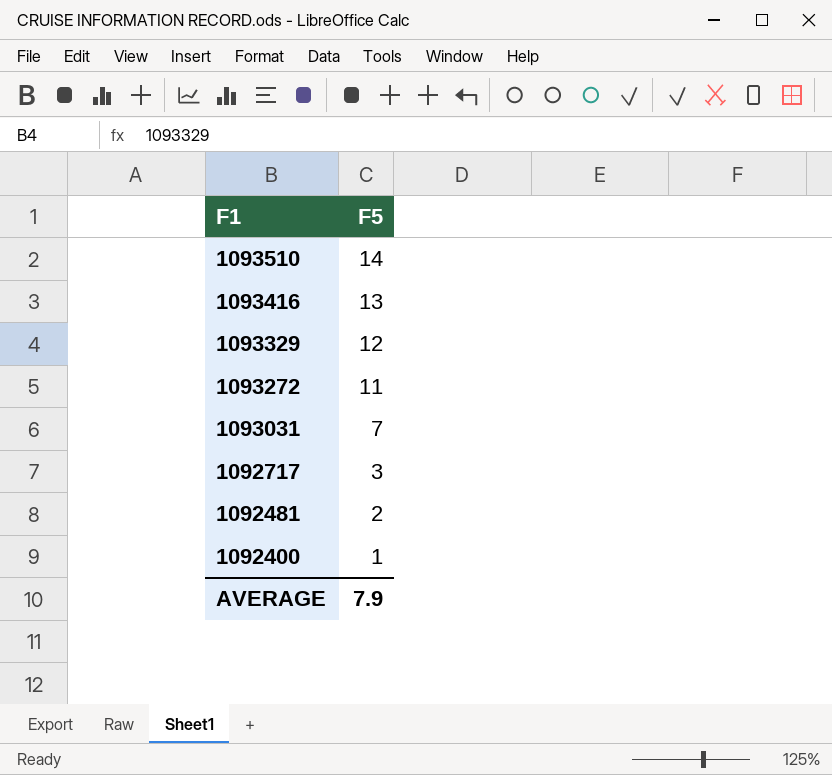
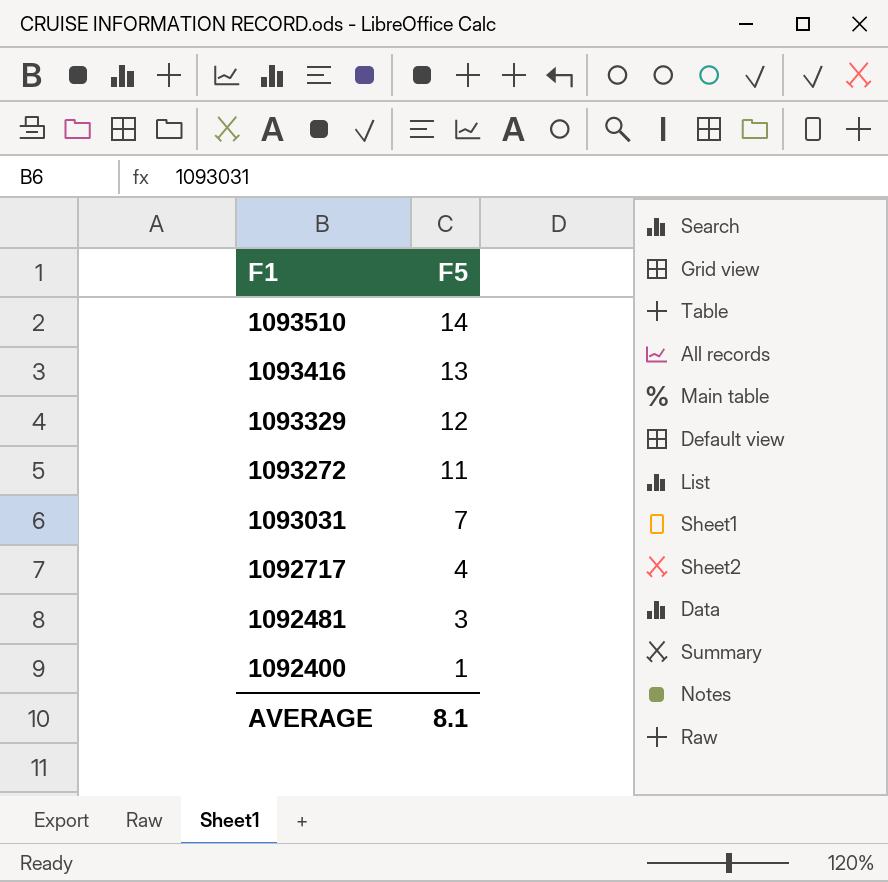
1092717 | F5: 3 -> 4
1092481 | F5: 2 -> 3
AVERAGE | F5: 7.9 -> 8.1

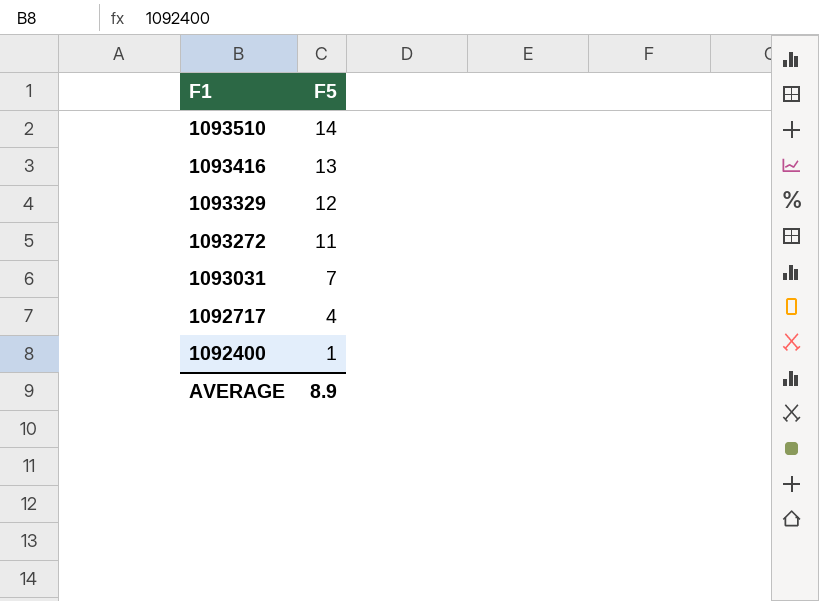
row 1092481: 3 -> none
AVERAGE | F5: 8.1 -> 8.9

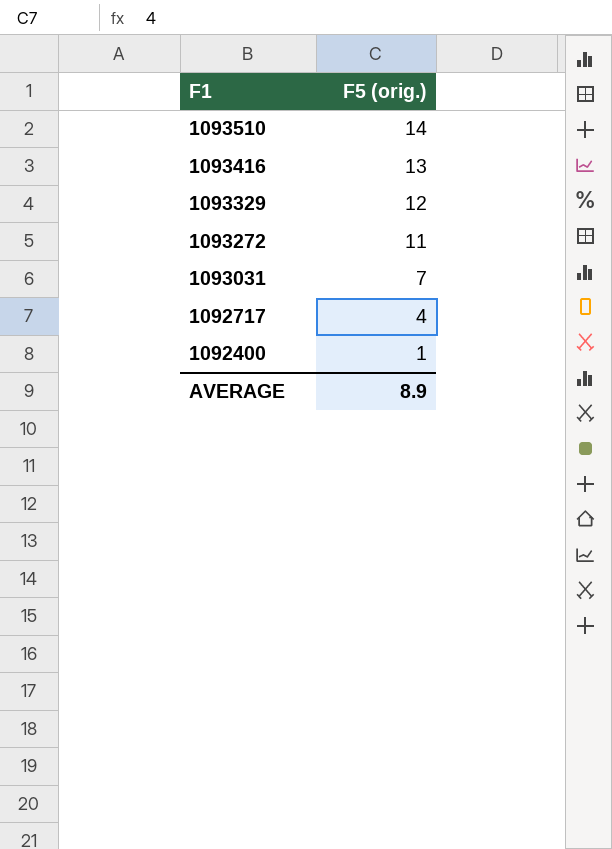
column name: F5 -> F5 (orig.)

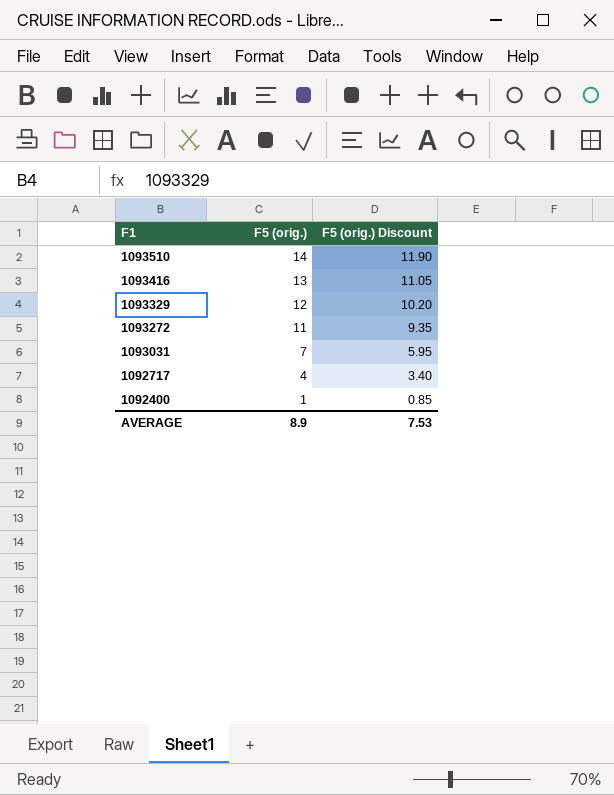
column F5 (orig.) Discount | formula: none -> [F5 (orig.)] * 0.85

